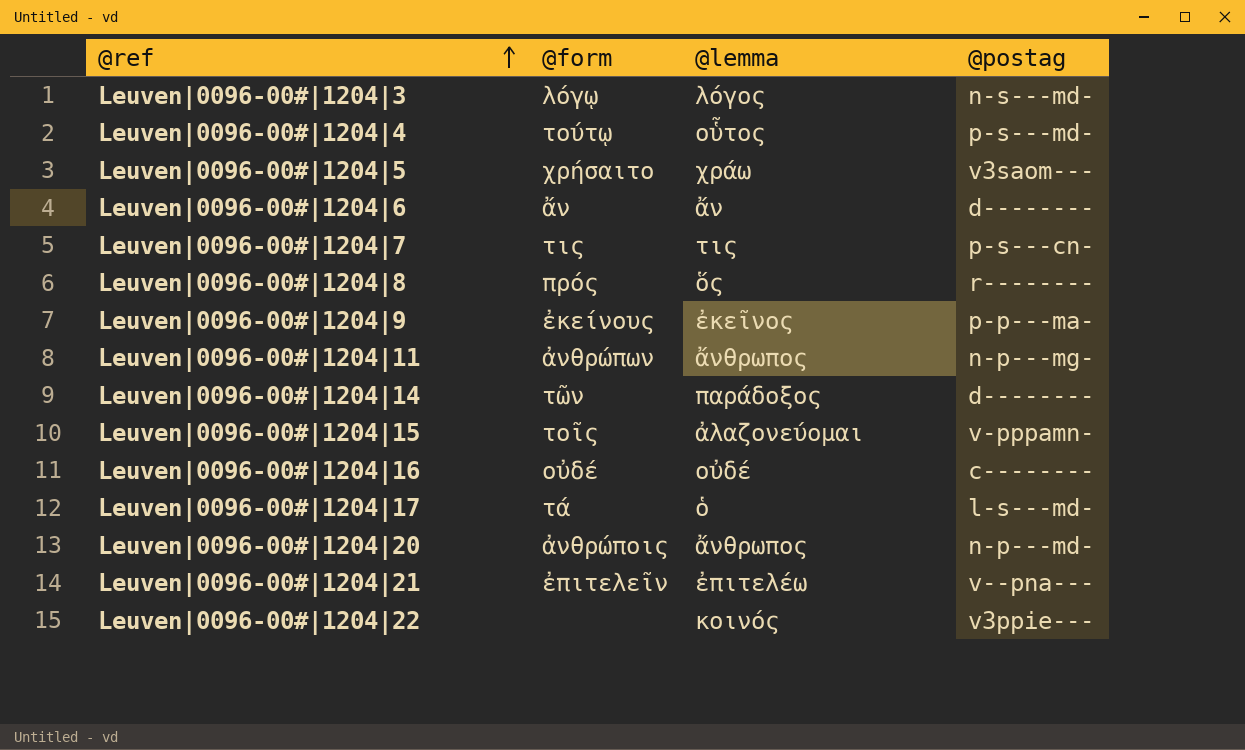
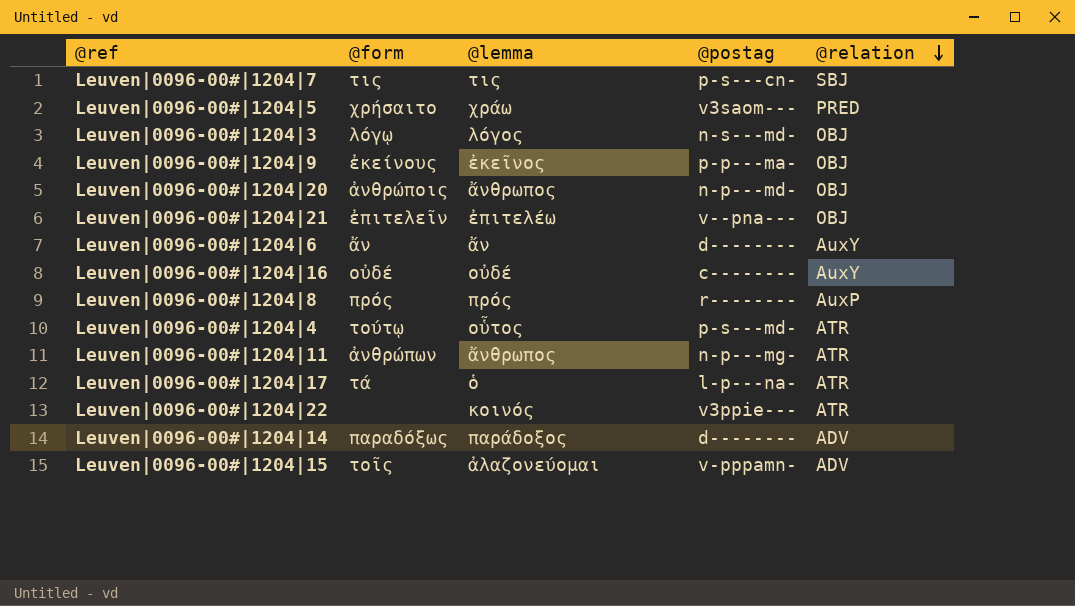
row order: @ref ascending -> @relation descending
column @relation | position: none -> 5
Leuven|0096-00#|1204|8 | @lemma: ὅς -> πρός
Leuven|0096-00#|1204|17 | @postag: l-s---md- -> l-p---na-
Leuven|0096-00#|1204|14 | @form: τῶν -> παραδόξως

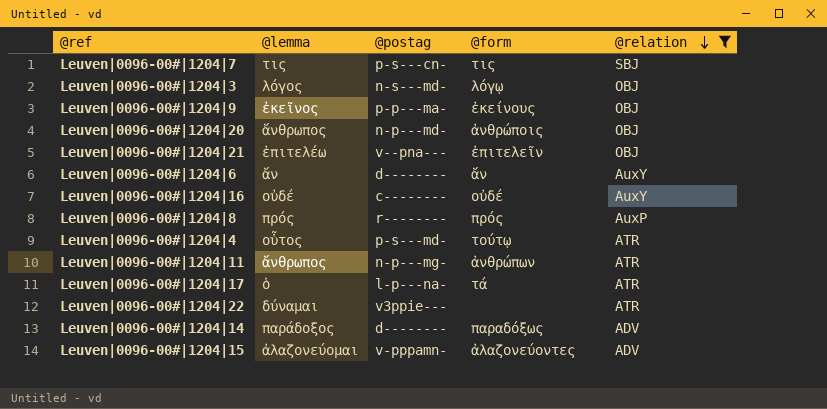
filter: none -> @relation != PRED
column @form | position: 2 -> 4
Leuven|0096-00#|1204|22 | @lemma: κοινός -> δύναμαι
Leuven|0096-00#|1204|15 | @form: τοῖς -> ἀλαζονεύοντες

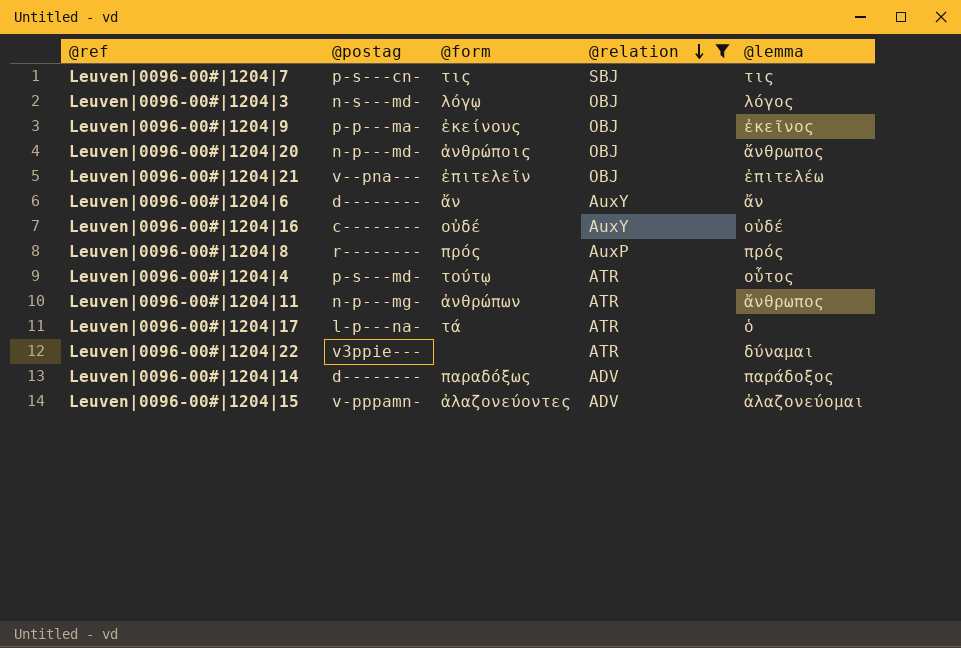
column @lemma | position: 2 -> 5

